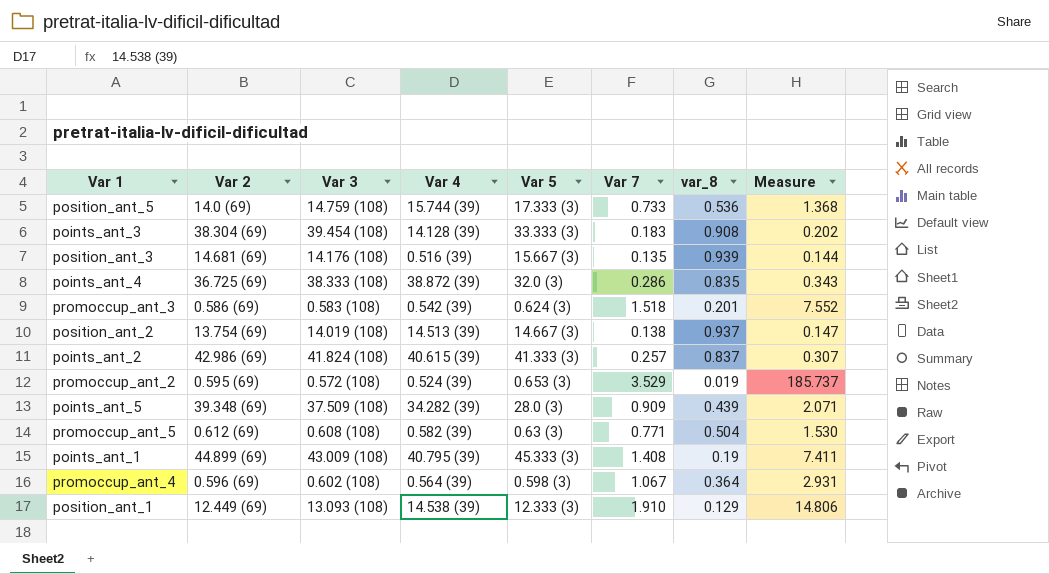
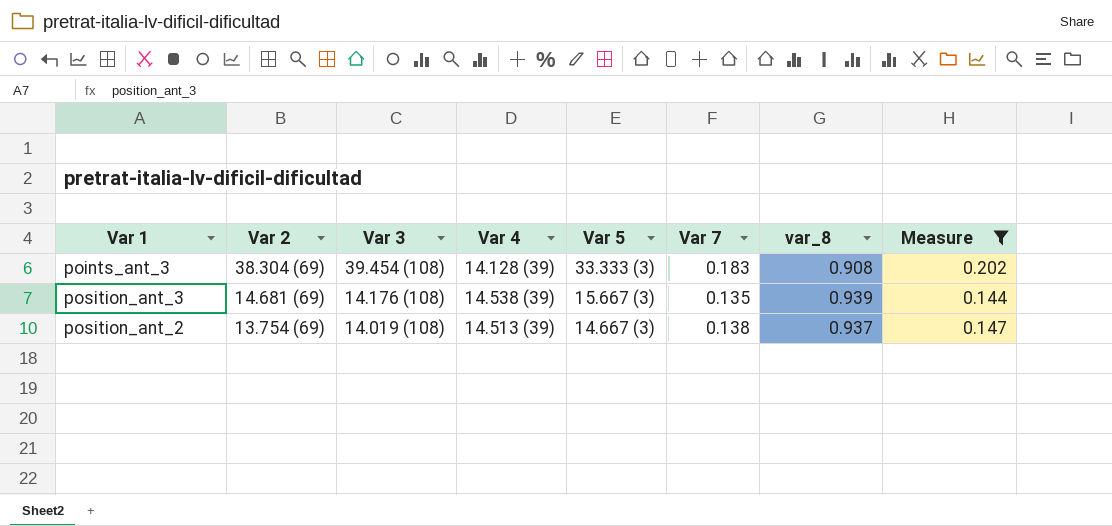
filter: none -> Measure <= 0.202
position_ant_3 | Var 4: 0.516 (39) -> 14.538 (39)

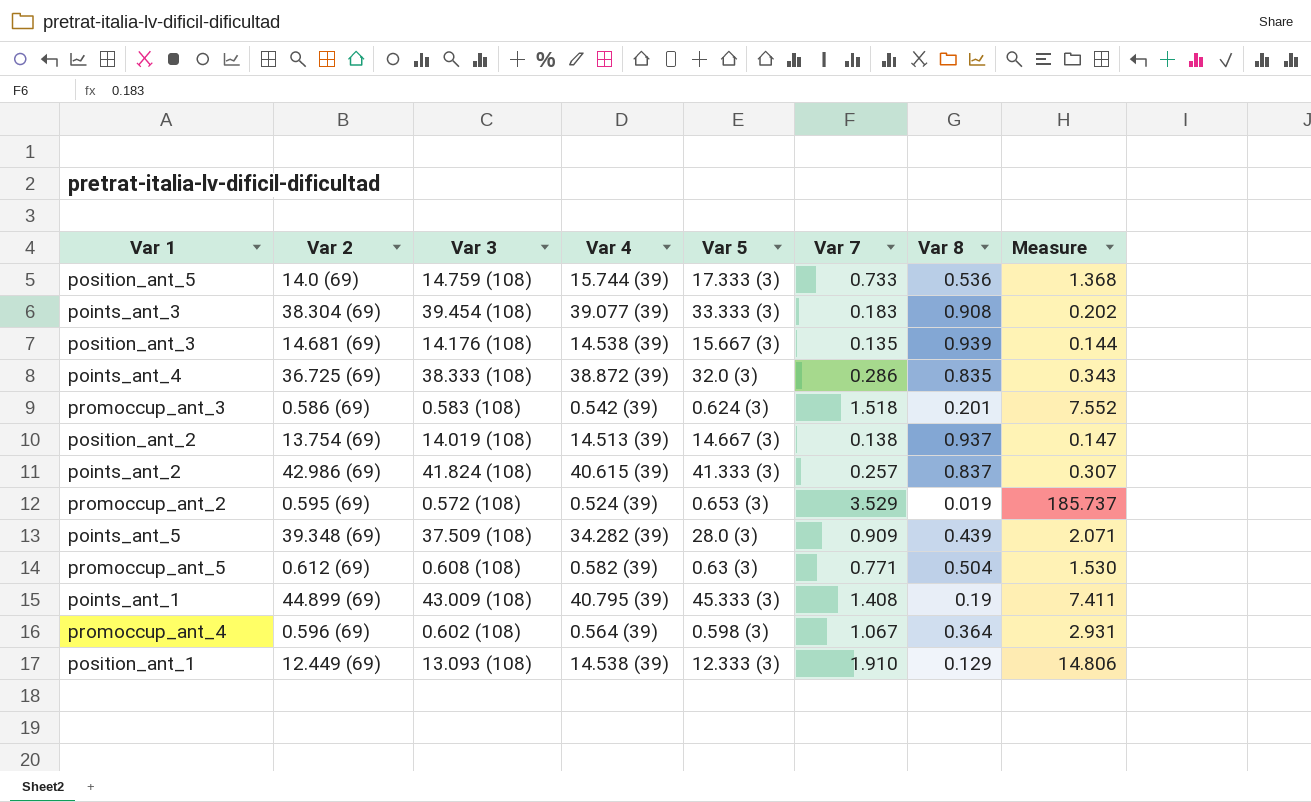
filter: Measure <= 0.202 -> none
column name: var_8 -> Var 8
points_ant_3 | Var 4: 14.128 (39) -> 39.077 (39)

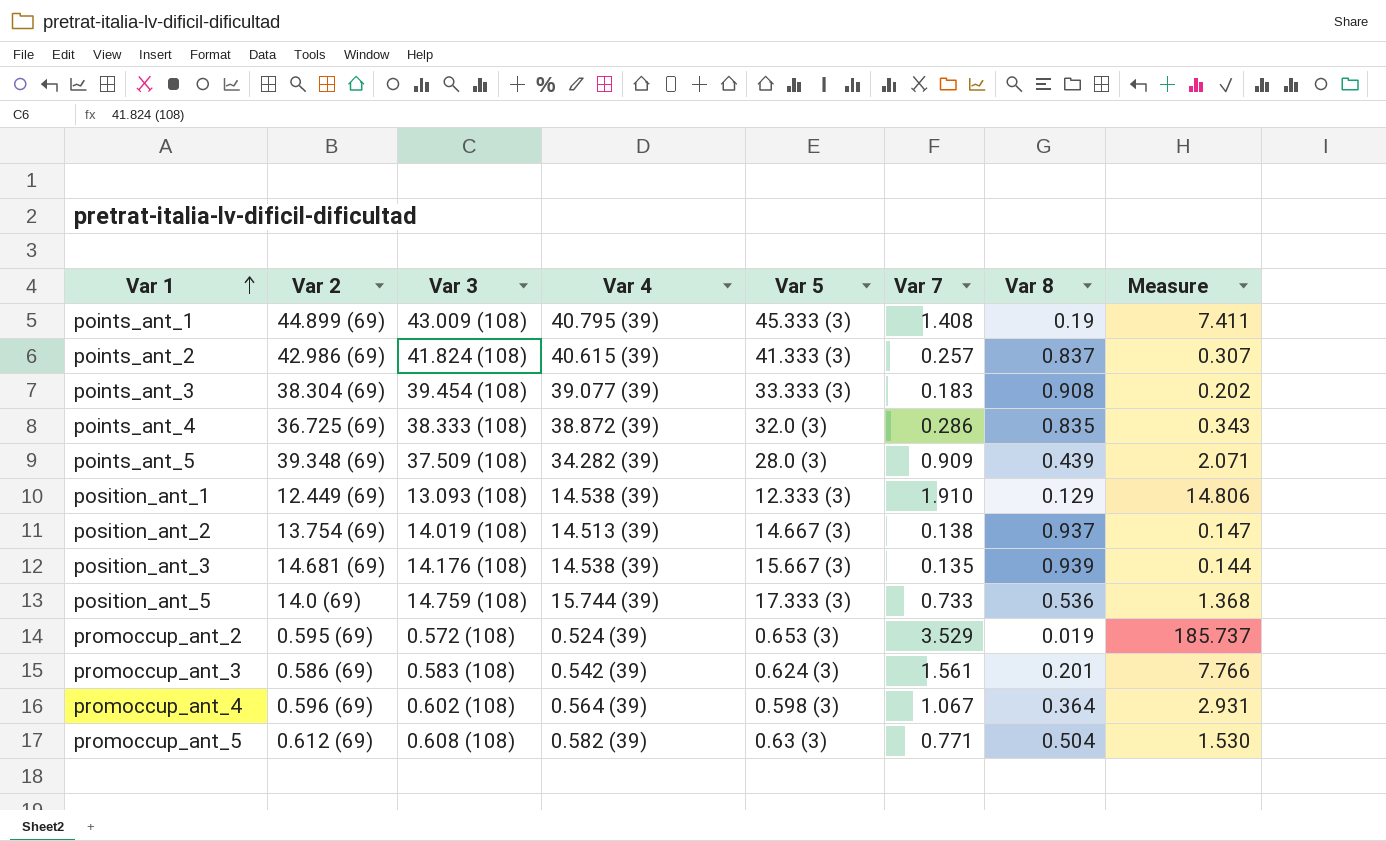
row order: none -> Var 1 ascending
promoccup_ant_3 | Var 7: 1.518 -> 1.561
promoccup_ant_3 | Measure: 7.552 -> 7.766

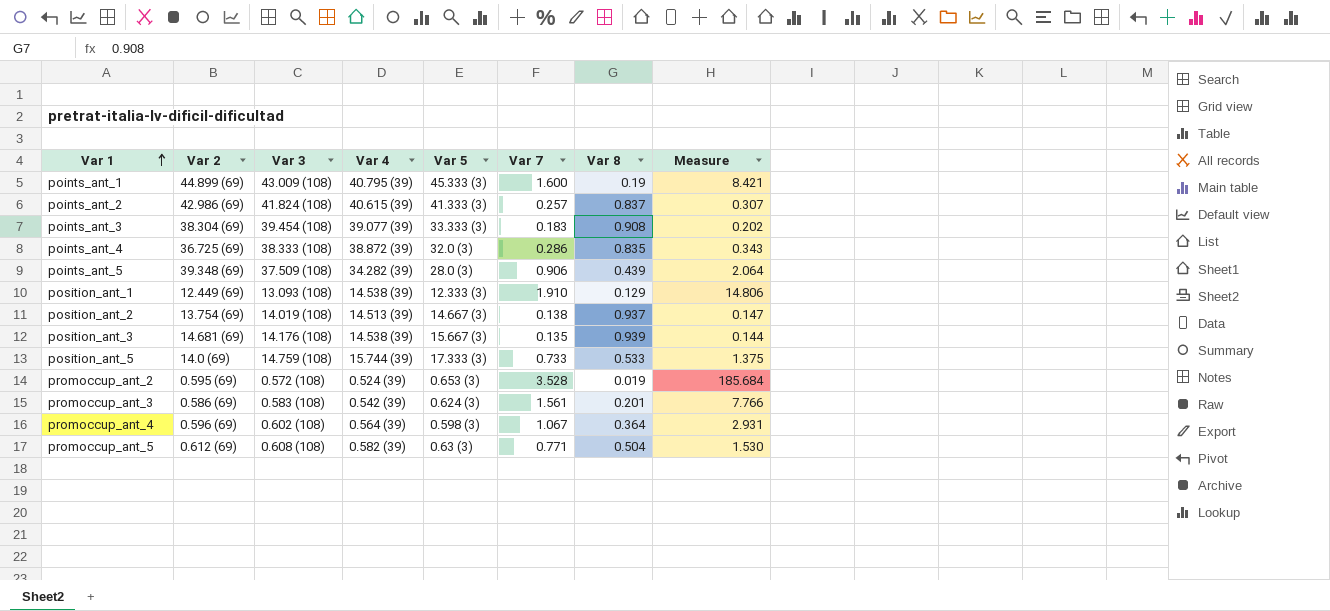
points_ant_1 | Var 7: 1.408 -> 1.600
points_ant_1 | Measure: 7.411 -> 8.421
points_ant_5 | Var 7: 0.909 -> 0.906
points_ant_5 | Measure: 2.071 -> 2.064
position_ant_5 | Var 8: 0.536 -> 0.533
position_ant_5 | Measure: 1.368 -> 1.375
promoccup_ant_2 | Var 7: 3.529 -> 3.528
promoccup_ant_2 | Measure: 185.737 -> 185.684

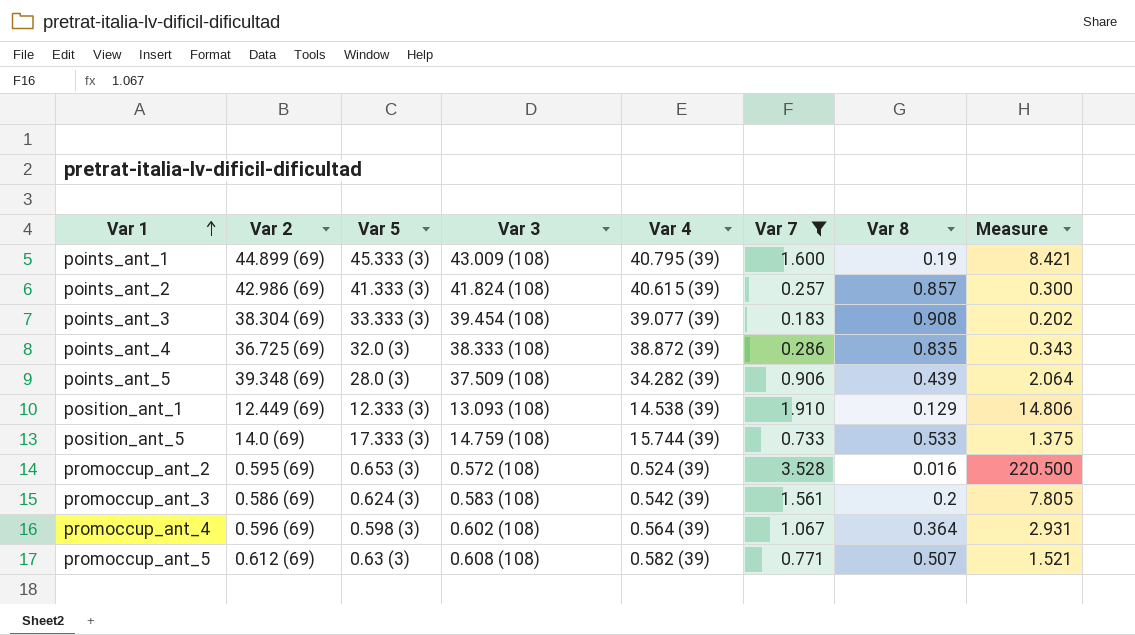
filter: none -> Var 7 >= 0.183
column Var 5 | position: 5 -> 3
points_ant_2 | Var 8: 0.837 -> 0.857
points_ant_2 | Measure: 0.307 -> 0.300
promoccup_ant_2 | Var 8: 0.019 -> 0.016
promoccup_ant_2 | Measure: 185.684 -> 220.500
promoccup_ant_3 | Var 8: 0.201 -> 0.2
promoccup_ant_3 | Measure: 7.766 -> 7.805
promoccup_ant_5 | Var 8: 0.504 -> 0.507
promoccup_ant_5 | Measure: 1.530 -> 1.521

